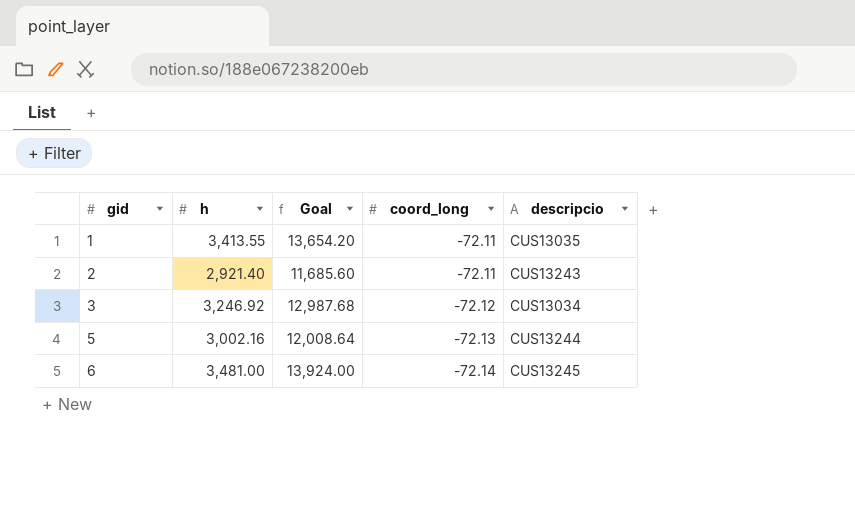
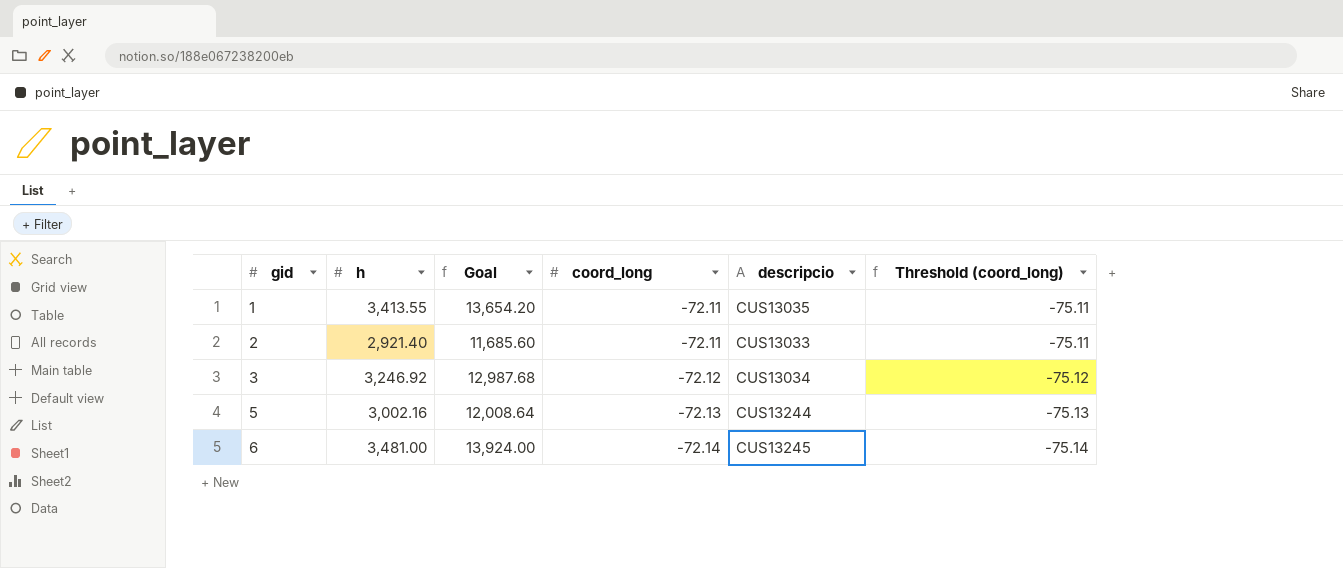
column Threshold (coord_long) | formula: none -> [coord_long] - 3
2 | descripcio: CUS13243 -> CUS13033

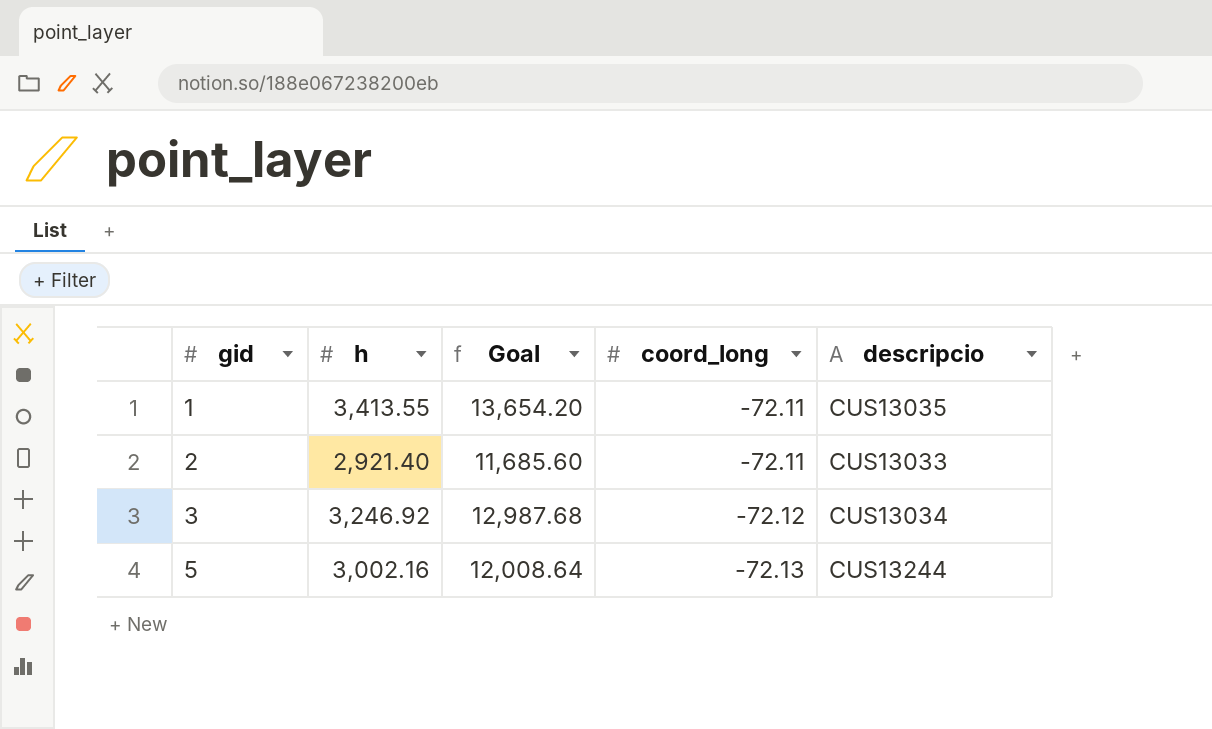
column Threshold (coord_long) | formula: [coord_long] - 3 -> none
row 6: 3,481.00 | 13,924.00 | -72.14 | CUS13245 | -75.14 -> none

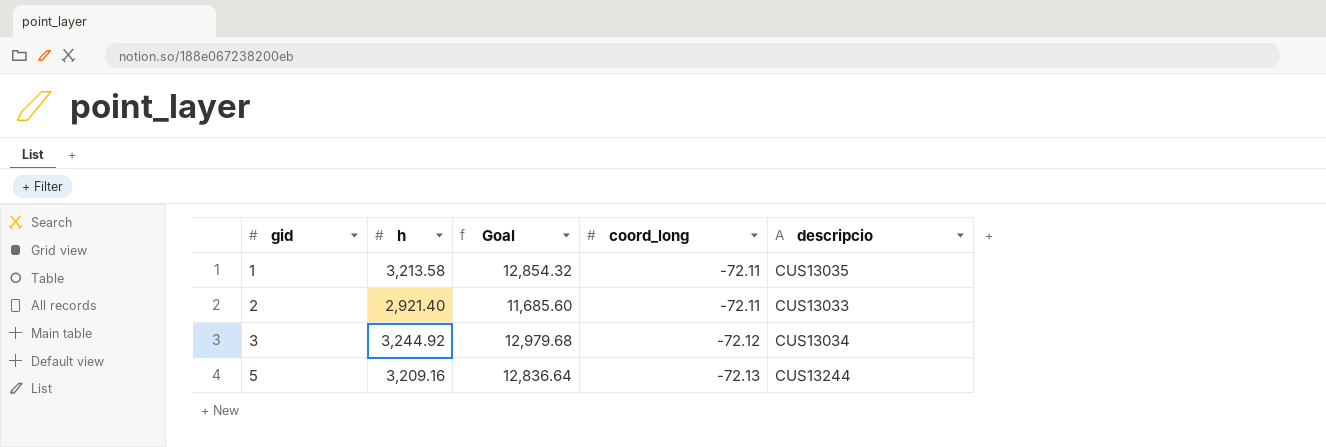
1 | h: 3,413.55 -> 3,213.58
1 | Goal: 13,654.20 -> 12,854.32
3 | h: 3,246.92 -> 3,244.92
3 | Goal: 12,987.68 -> 12,979.68
5 | h: 3,002.16 -> 3,209.16
5 | Goal: 12,008.64 -> 12,836.64

